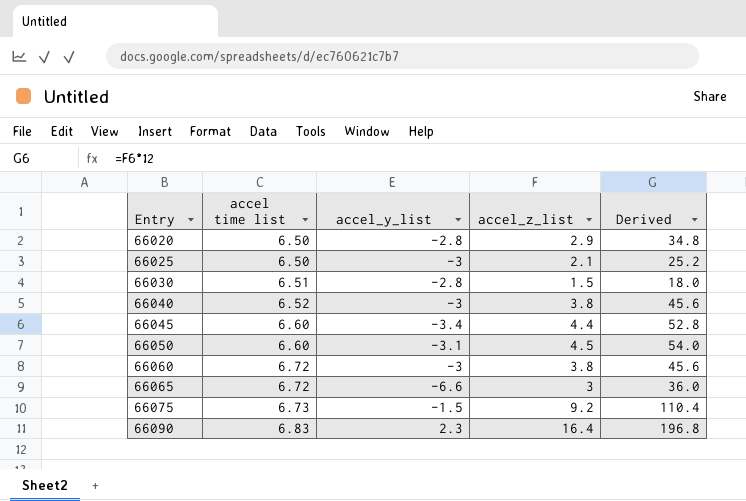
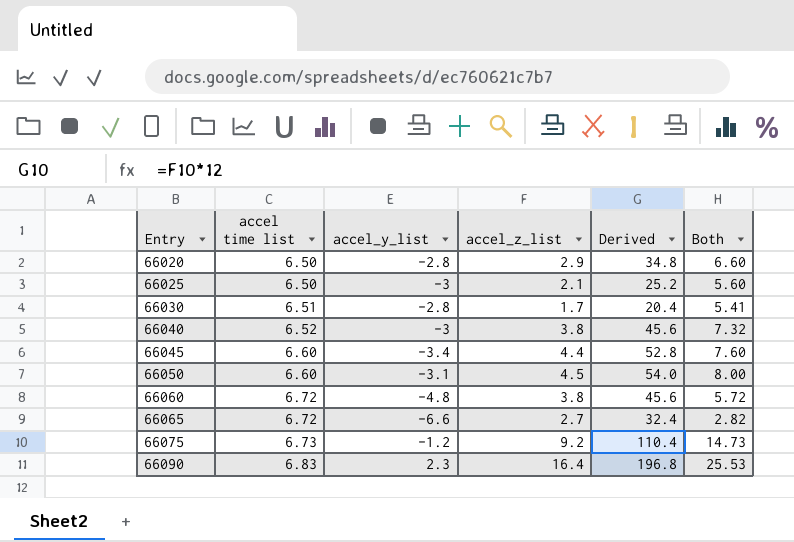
column Both | formula: none -> [accel time list] + [accel_y_list] + [accel_z_list]
66030 | accel_z_list: 1.5 -> 1.7
66030 | Derived: 18.0 -> 20.4
66060 | accel_y_list: -3 -> -4.8
66065 | accel_z_list: 3 -> 2.7
66065 | Derived: 36.0 -> 32.4
66075 | accel_y_list: -1.5 -> -1.2

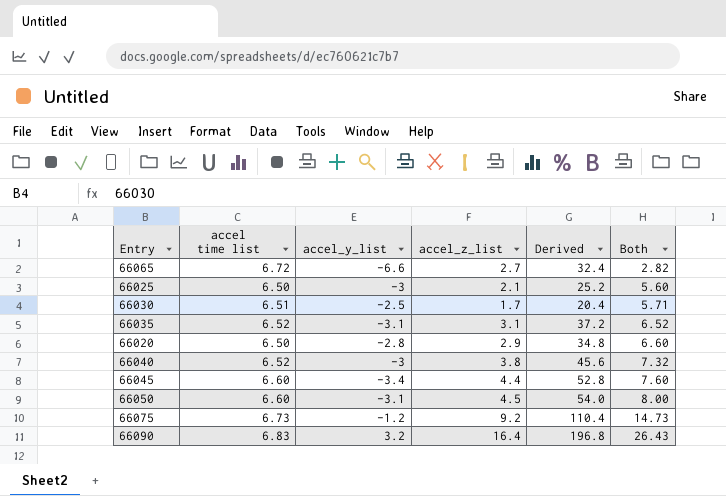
row order: Entry ascending -> Both ascending
row 66060: 6.72 | -4.8 | 3.8 | 45.6 | 5.72 -> none
66030 | accel_y_list: -2.8 -> -2.5
66030 | Both: 5.41 -> 5.71
row 66035: none -> 6.52 | -3.1 | 3.1 | 37.2 | 6.52
66090 | accel_y_list: 2.3 -> 3.2
66090 | Both: 25.53 -> 26.43

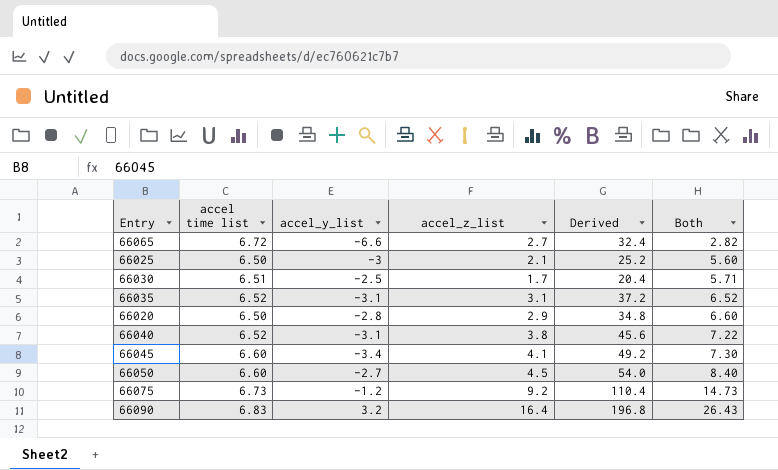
66040 | accel_y_list: -3 -> -3.1
66040 | Both: 7.32 -> 7.22
66045 | accel_z_list: 4.4 -> 4.1
66045 | Derived: 52.8 -> 49.2
66045 | Both: 7.60 -> 7.30
66050 | accel_y_list: -3.1 -> -2.7
66050 | Both: 8.00 -> 8.40

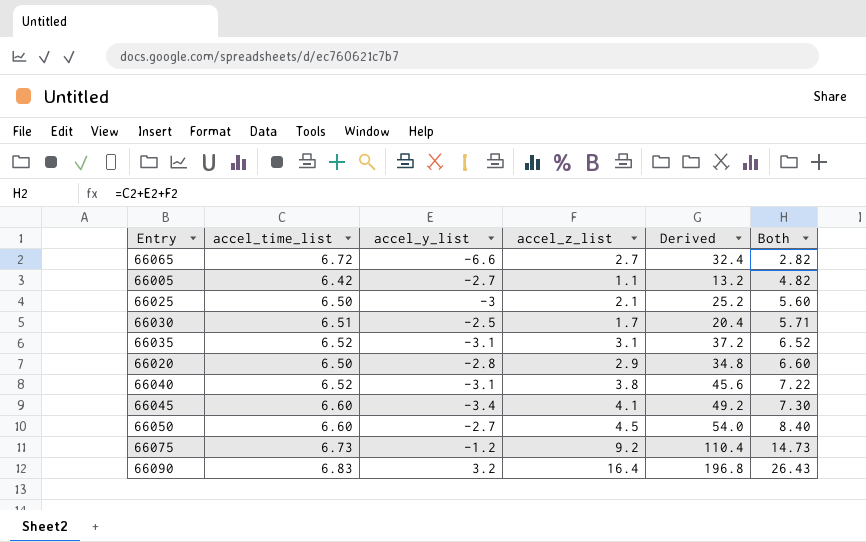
column name: accel time list -> accel_time_list
row 66005: none -> 6.42 | -2.7 | 1.1 | 13.2 | 4.82

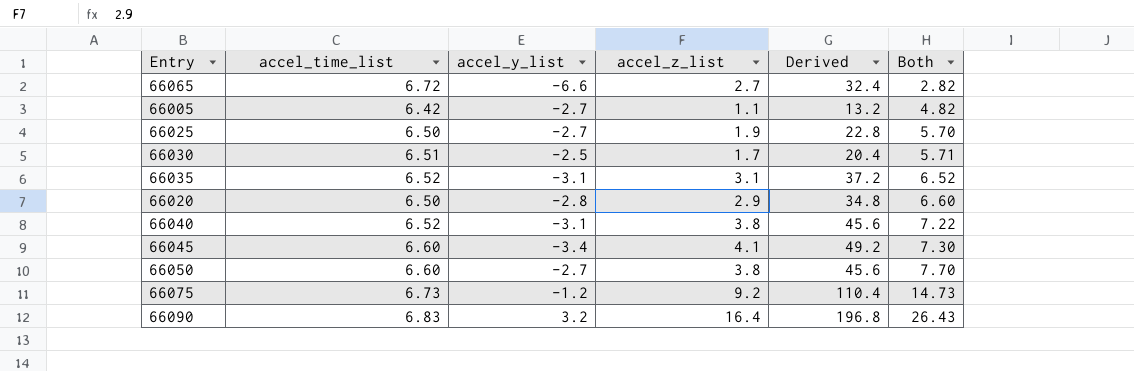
66025 | accel_y_list: -3 -> -2.7
66025 | accel_z_list: 2.1 -> 1.9
66025 | Derived: 25.2 -> 22.8
66025 | Both: 5.60 -> 5.70
66050 | accel_z_list: 4.5 -> 3.8
66050 | Derived: 54.0 -> 45.6
66050 | Both: 8.40 -> 7.70

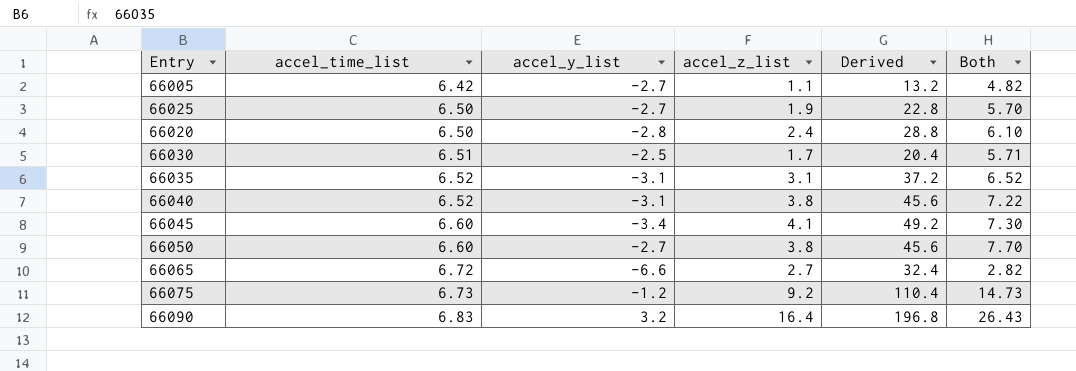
row order: Both ascending -> accel_time_list ascending
66020 | accel_z_list: 2.9 -> 2.4
66020 | Derived: 34.8 -> 28.8
66020 | Both: 6.60 -> 6.10

